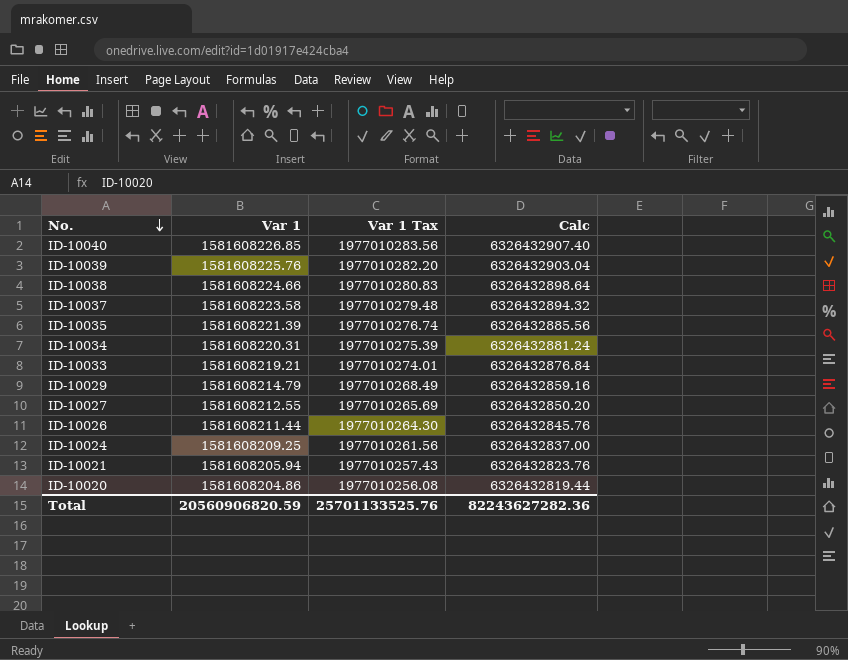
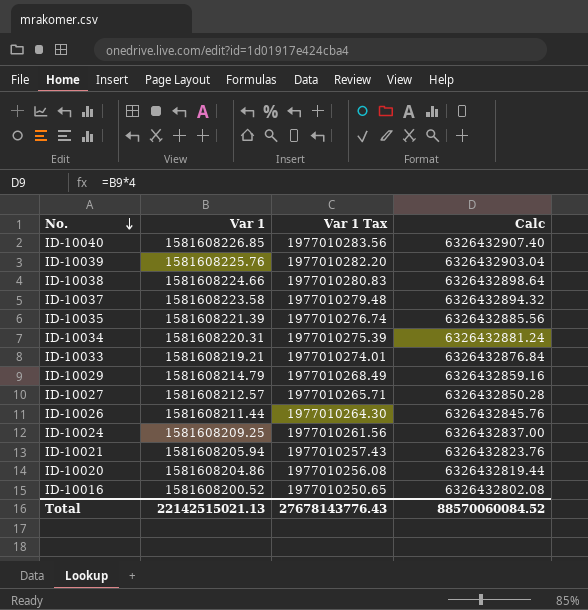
ID-10027 | Var 1: 1581608212.55 -> 1581608212.57
ID-10027 | Var 1 Tax: 1977010265.69 -> 1977010265.71
ID-10027 | Calc: 6326432850.20 -> 6326432850.28
row ID-10016: none -> 1581608200.52 | 1977010250.65 | 6326432802.08
Total | Var 1: 20560906820.59 -> 22142515021.13
Total | Var 1 Tax: 25701133525.76 -> 27678143776.43
Total | Calc: 82243627282.36 -> 88570060084.52

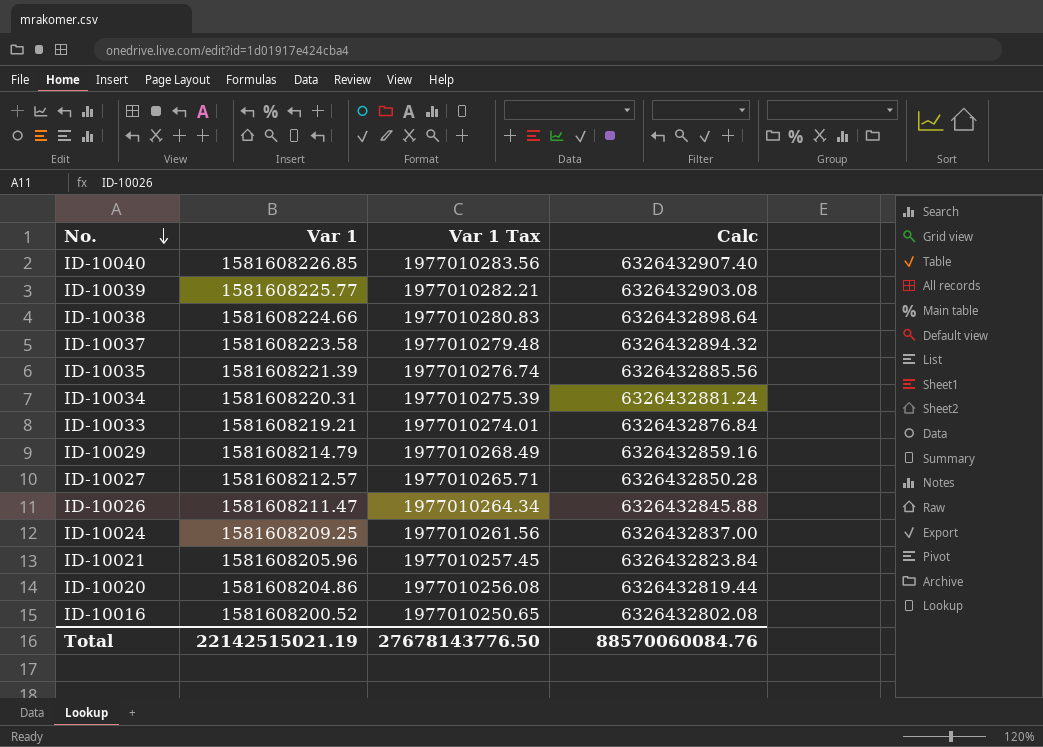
ID-10039 | Var 1: 1581608225.76 -> 1581608225.77
ID-10039 | Var 1 Tax: 1977010282.20 -> 1977010282.21
ID-10039 | Calc: 6326432903.04 -> 6326432903.08
ID-10026 | Var 1: 1581608211.44 -> 1581608211.47
ID-10026 | Var 1 Tax: 1977010264.30 -> 1977010264.34
ID-10026 | Calc: 6326432845.76 -> 6326432845.88
ID-10021 | Var 1: 1581608205.94 -> 1581608205.96
ID-10021 | Var 1 Tax: 1977010257.43 -> 1977010257.45
ID-10021 | Calc: 6326432823.76 -> 6326432823.84
Total | Var 1: 22142515021.13 -> 22142515021.19
Total | Var 1 Tax: 27678143776.43 -> 27678143776.50
Total | Calc: 88570060084.52 -> 88570060084.76

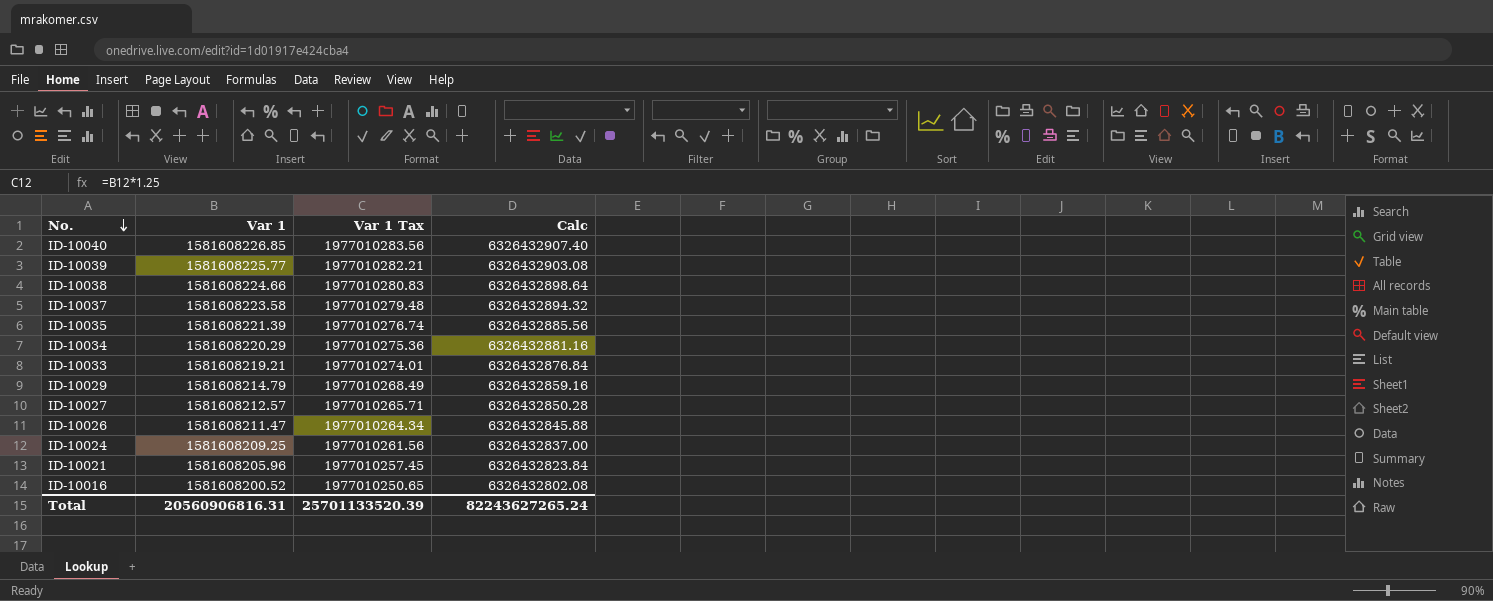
row ID-10020: 1581608204.86 | 1977010256.08 | 6326432819.44 -> none
ID-10034 | Var 1: 1581608220.31 -> 1581608220.29
ID-10034 | Var 1 Tax: 1977010275.39 -> 1977010275.36
ID-10034 | Calc: 6326432881.24 -> 6326432881.16
Total | Var 1: 22142515021.19 -> 20560906816.31
Total | Var 1 Tax: 27678143776.50 -> 25701133520.39
Total | Calc: 88570060084.76 -> 82243627265.24

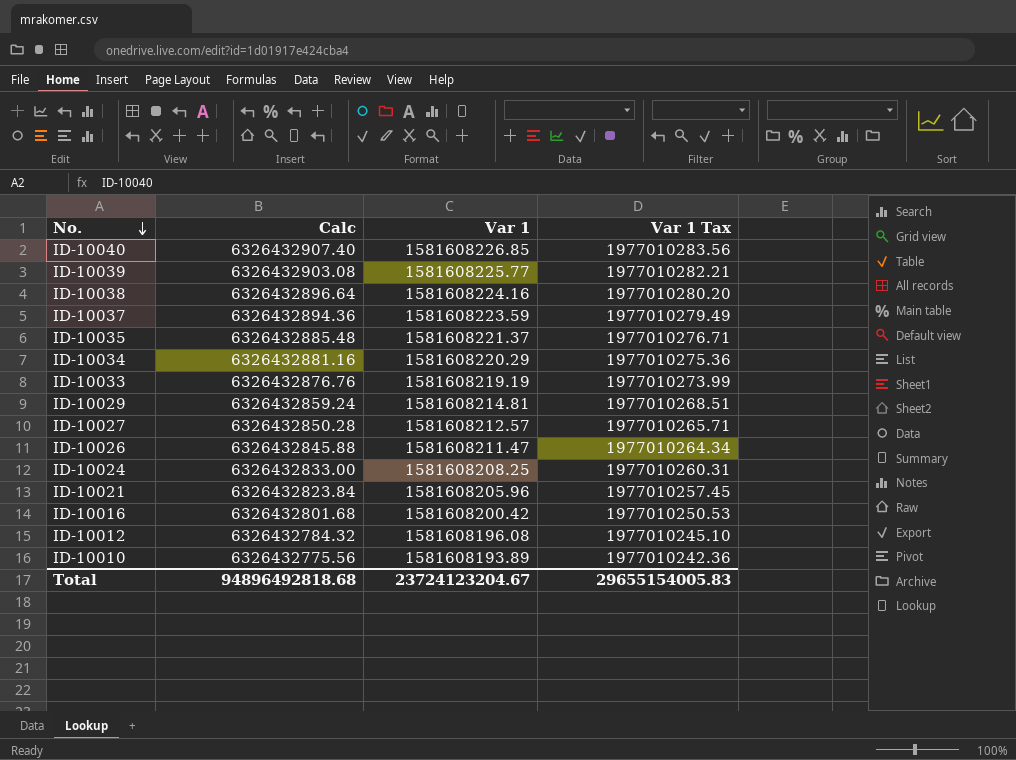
column Calc | position: 4 -> 2
ID-10038 | Calc: 6326432898.64 -> 6326432896.64
ID-10038 | Var 1: 1581608224.66 -> 1581608224.16
ID-10038 | Var 1 Tax: 1977010280.83 -> 1977010280.20
ID-10037 | Calc: 6326432894.32 -> 6326432894.36
ID-10037 | Var 1: 1581608223.58 -> 1581608223.59
ID-10037 | Var 1 Tax: 1977010279.48 -> 1977010279.49
ID-10035 | Calc: 6326432885.56 -> 6326432885.48
ID-10035 | Var 1: 1581608221.39 -> 1581608221.37
ID-10035 | Var 1 Tax: 1977010276.74 -> 1977010276.71
ID-10033 | Calc: 6326432876.84 -> 6326432876.76
ID-10033 | Var 1: 1581608219.21 -> 1581608219.19
ID-10033 | Var 1 Tax: 1977010274.01 -> 1977010273.99
ID-10029 | Calc: 6326432859.16 -> 6326432859.24
ID-10029 | Var 1: 1581608214.79 -> 1581608214.81
ID-10029 | Var 1 Tax: 1977010268.49 -> 1977010268.51
ID-10024 | Calc: 6326432837.00 -> 6326432833.00
ID-10024 | Var 1: 1581608209.25 -> 1581608208.25
ID-10024 | Var 1 Tax: 1977010261.56 -> 1977010260.31
ID-10016 | Calc: 6326432802.08 -> 6326432801.68
ID-10016 | Var 1: 1581608200.52 -> 1581608200.42
ID-10016 | Var 1 Tax: 1977010250.65 -> 1977010250.53
row ID-10012: none -> 6326432784.32 | 1581608196.08 | 1977010245.10
row ID-10010: none -> 6326432775.56 | 1581608193.89 | 1977010242.36
Total | Calc: 82243627265.24 -> 94896492818.68
Total | Var 1: 20560906816.31 -> 23724123204.67
Total | Var 1 Tax: 25701133520.39 -> 29655154005.83

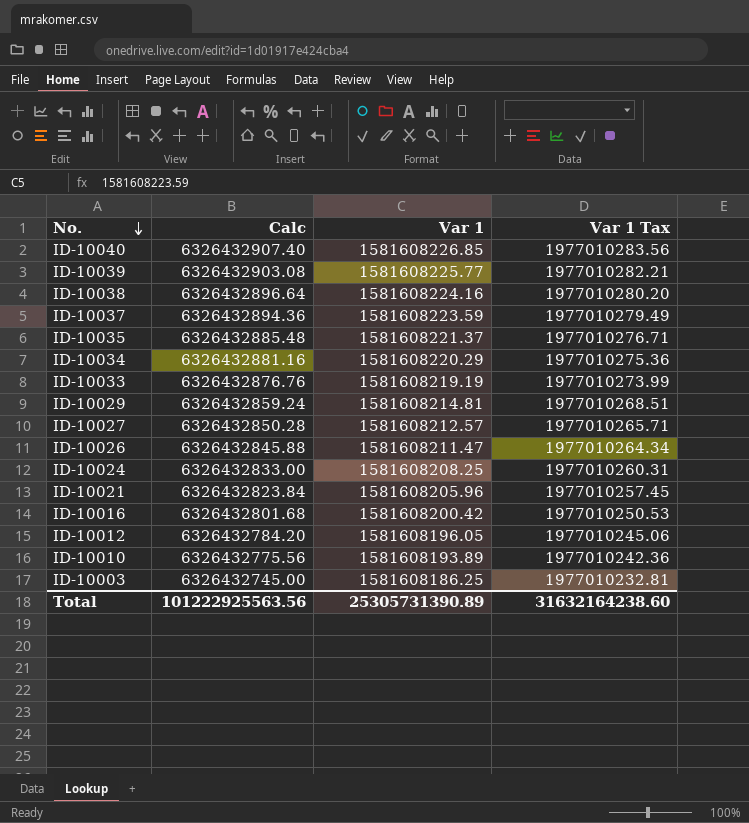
ID-10012 | Calc: 6326432784.32 -> 6326432784.20
ID-10012 | Var 1: 1581608196.08 -> 1581608196.05
ID-10012 | Var 1 Tax: 1977010245.10 -> 1977010245.06
row ID-10003: none -> 6326432745.00 | 1581608186.25 | 1977010232.81
Total | Calc: 94896492818.68 -> 101222925563.56
Total | Var 1: 23724123204.67 -> 25305731390.89
Total | Var 1 Tax: 29655154005.83 -> 31632164238.60

